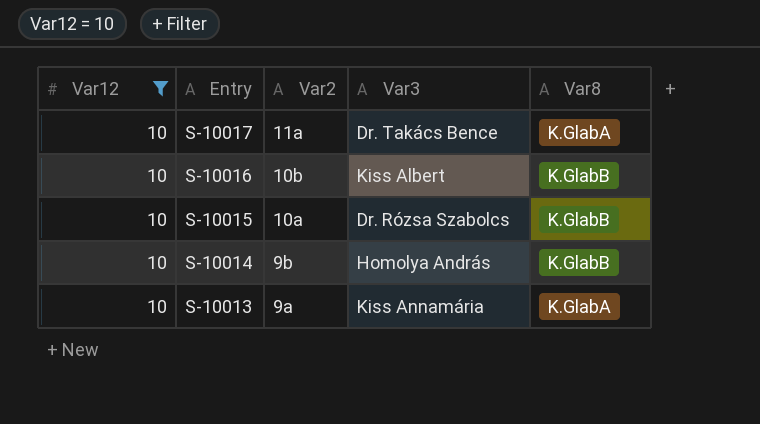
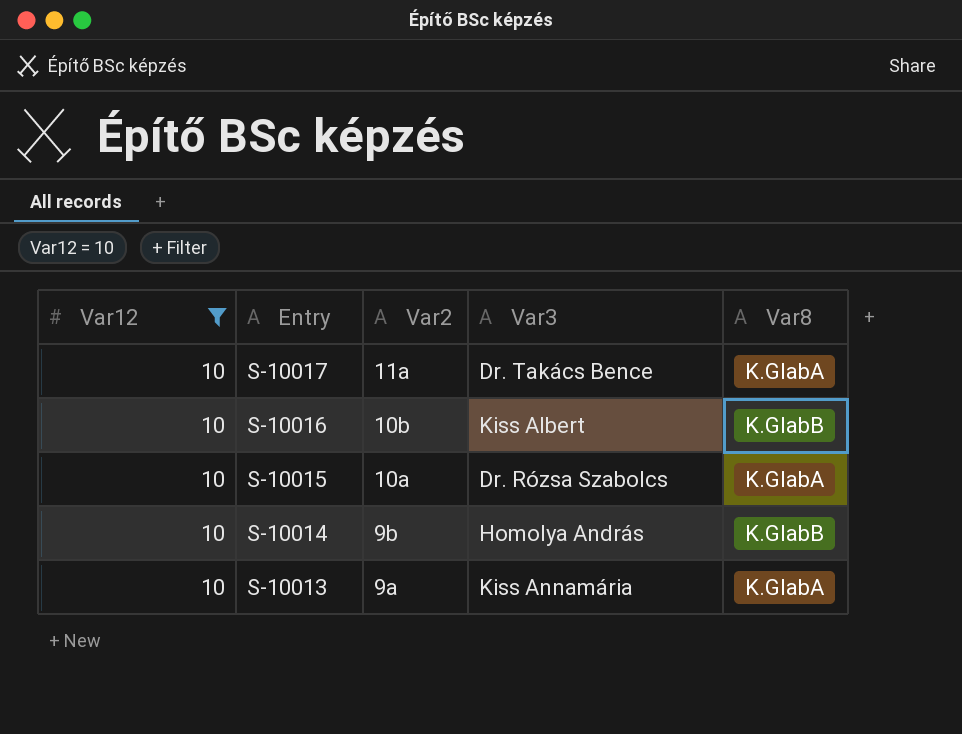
S-10015 | Var8: K.GlabB -> K.GlabA

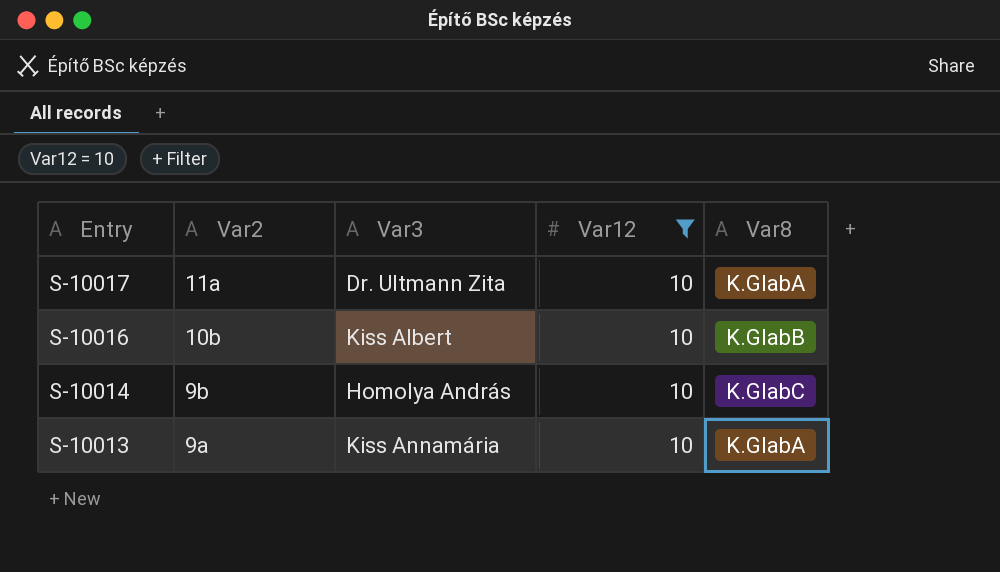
column Var12 | position: 1 -> 4
row S-10015: 10 | 10a | Dr. Rózsa Szabolcs | K.GlabA -> none
S-10017 | Var3: Dr. Takács Bence -> Dr. Ultmann Zita
S-10014 | Var8: K.GlabB -> K.GlabC

